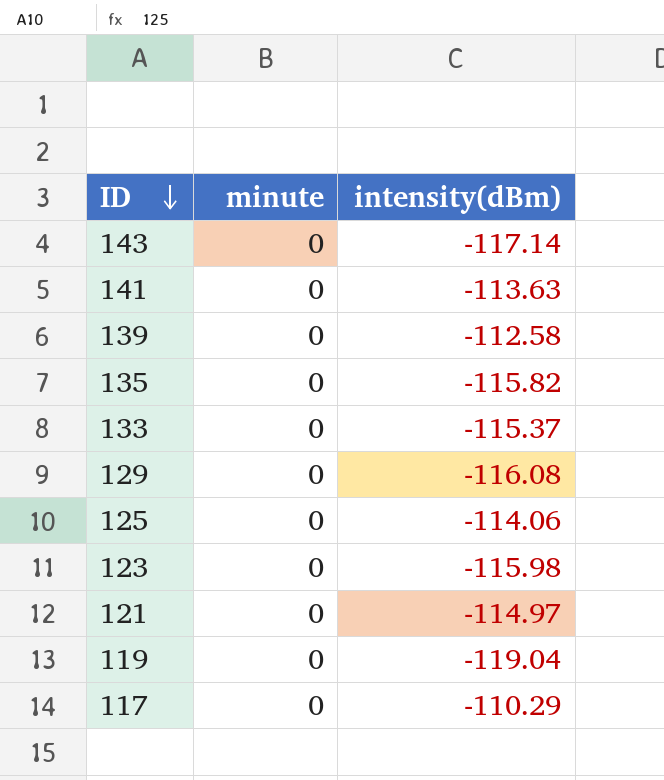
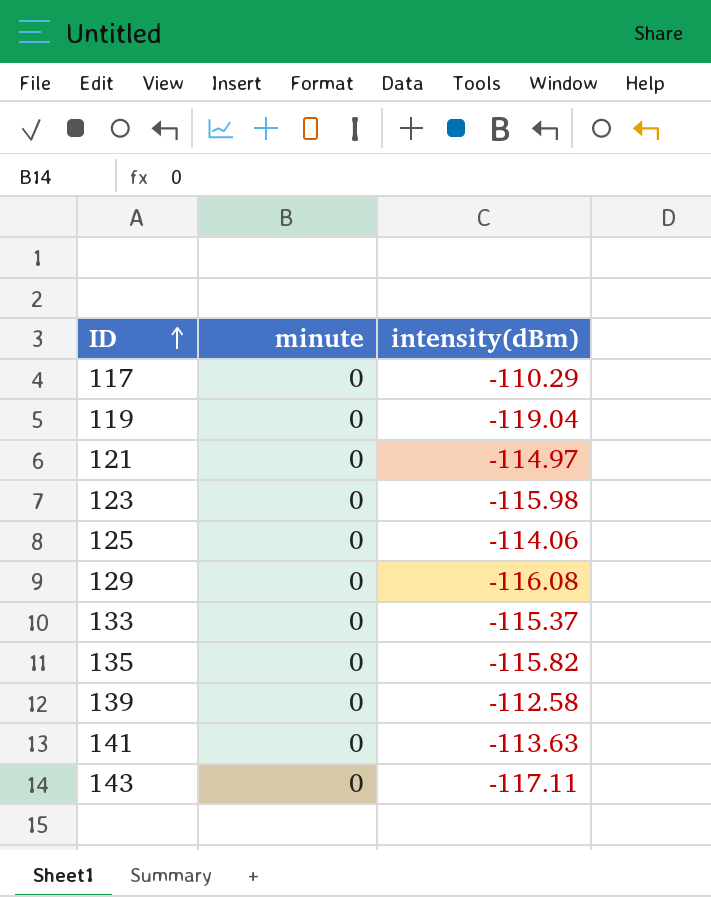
row order: ID descending -> ID ascending
143 | intensity(dBm): -117.14 -> -117.11

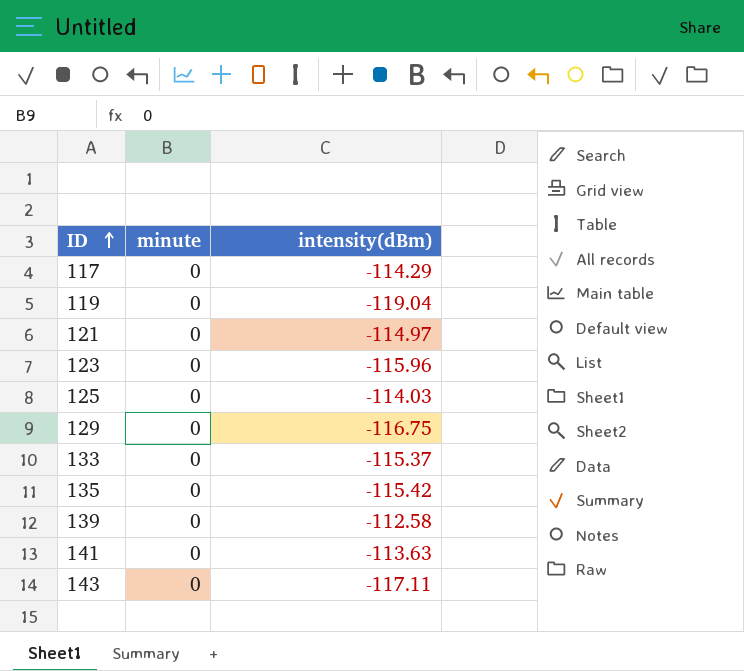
117 | intensity(dBm): -110.29 -> -114.29
123 | intensity(dBm): -115.98 -> -115.96
125 | intensity(dBm): -114.06 -> -114.03
129 | intensity(dBm): -116.08 -> -116.75
135 | intensity(dBm): -115.82 -> -115.42

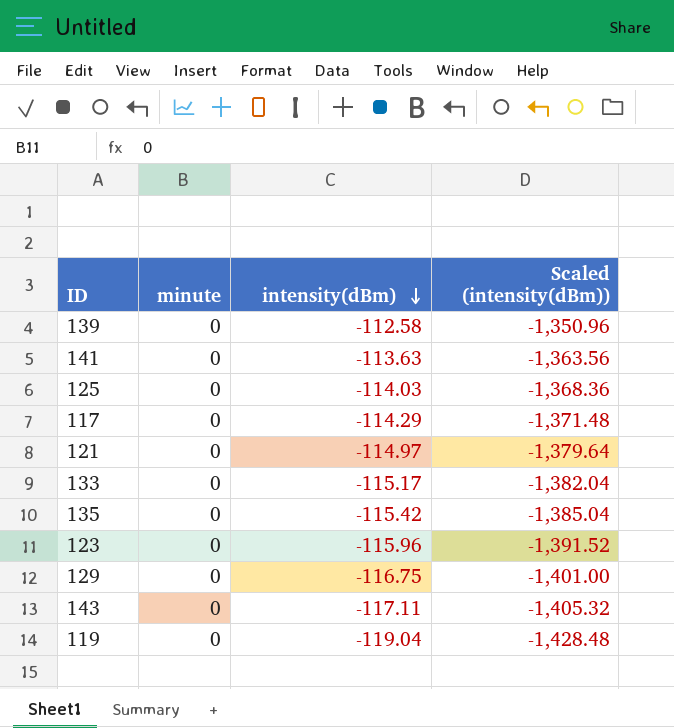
row order: ID ascending -> intensity(dBm) descending
column Scaled (intensity(dBm)) | formula: none -> [intensity(dBm)] * 12
133 | intensity(dBm): -115.37 -> -115.17

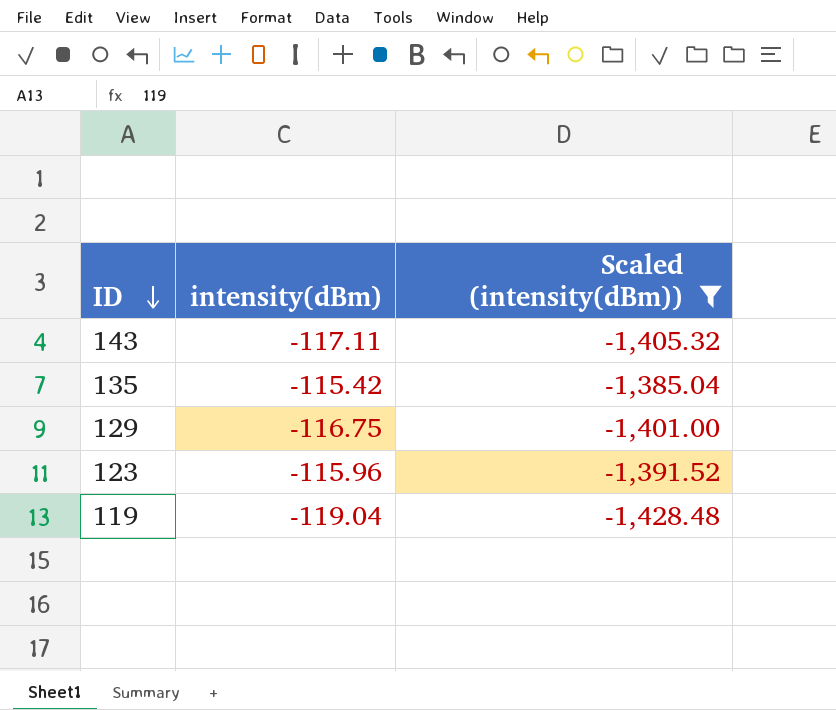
filter: none -> Scaled (intensity(dBm)) <= -1,385.04
row order: intensity(dBm) descending -> ID descending
column minute | position: 2 -> none

